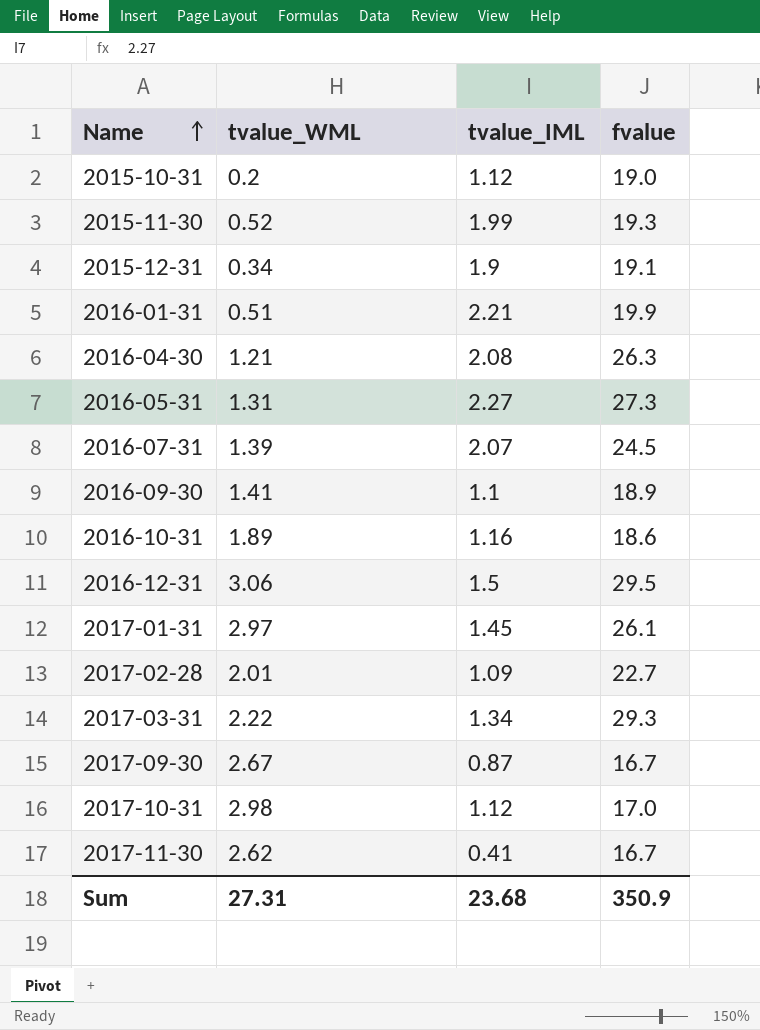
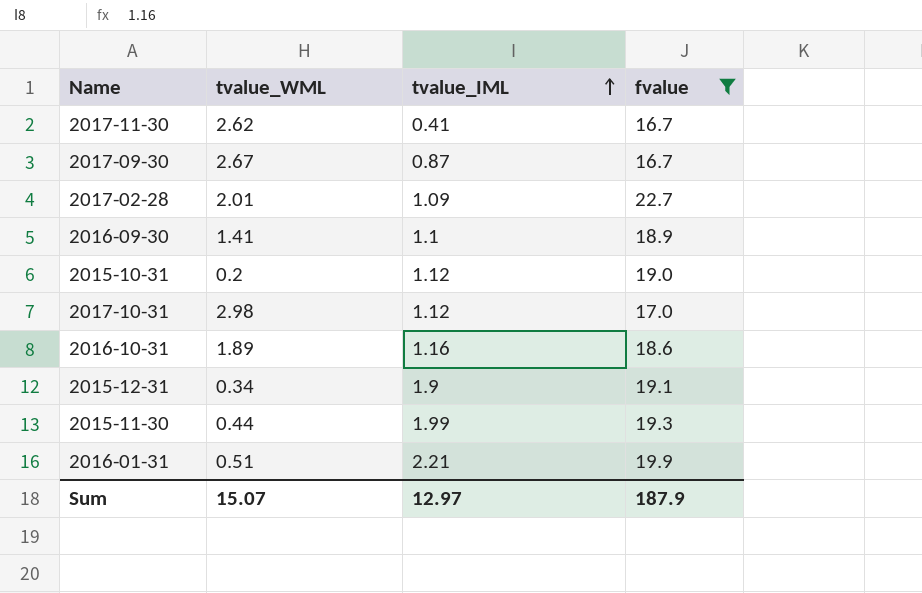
filter: none -> fvalue <= 22.7
row order: Name ascending -> tvalue_IML ascending
2015-11-30 | tvalue_WML: 0.52 -> 0.44
Sum | tvalue_WML: 27.31 -> 15.07
Sum | tvalue_IML: 23.68 -> 12.97
Sum | fvalue: 350.9 -> 187.9

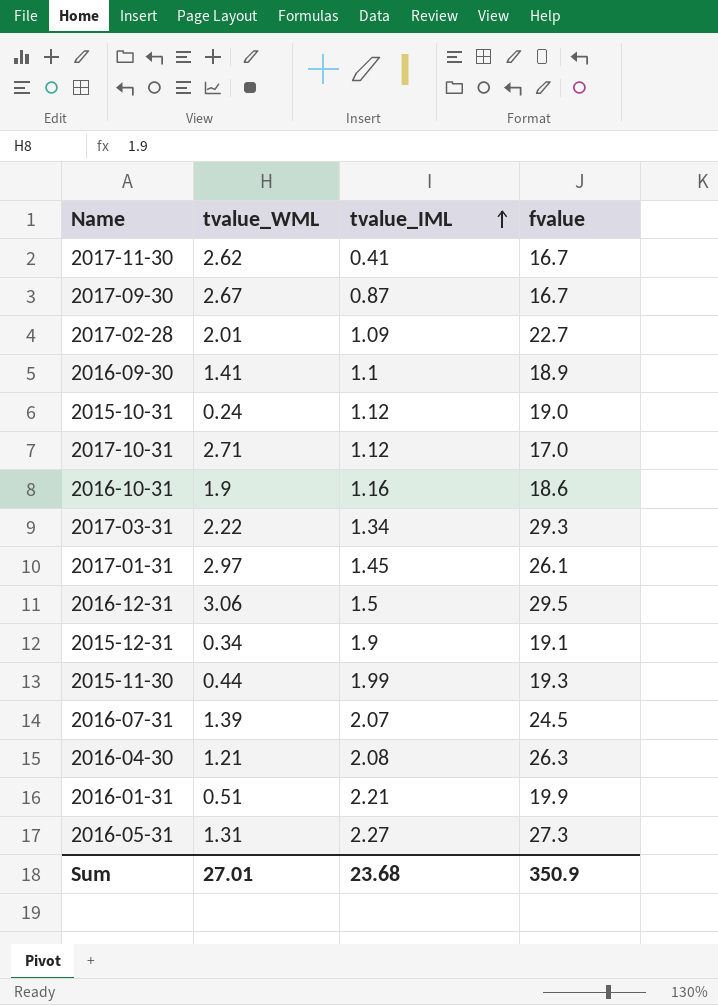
filter: fvalue <= 22.7 -> none
2015-10-31 | tvalue_WML: 0.2 -> 0.24
2017-10-31 | tvalue_WML: 2.98 -> 2.71
2016-10-31 | tvalue_WML: 1.89 -> 1.9
Sum | tvalue_WML: 15.07 -> 27.01
Sum | tvalue_IML: 12.97 -> 23.68
Sum | fvalue: 187.9 -> 350.9

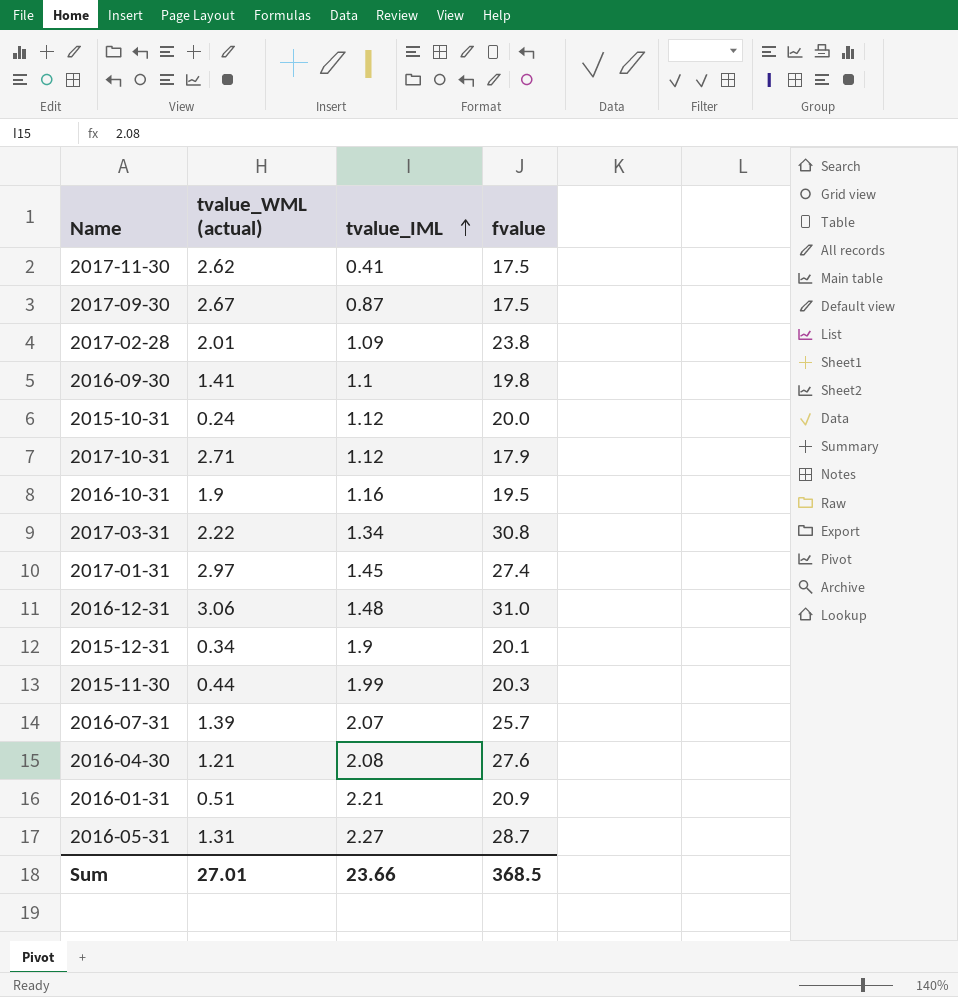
column name: tvalue_WML -> tvalue_WML (actual)
2017-11-30 | fvalue: 16.7 -> 17.5
2017-09-30 | fvalue: 16.7 -> 17.5
2017-02-28 | fvalue: 22.7 -> 23.8
2016-09-30 | fvalue: 18.9 -> 19.8
2015-10-31 | fvalue: 19.0 -> 20.0
2017-10-31 | fvalue: 17.0 -> 17.9
2016-10-31 | fvalue: 18.6 -> 19.5
2017-03-31 | fvalue: 29.3 -> 30.8
2017-01-31 | fvalue: 26.1 -> 27.4
2016-12-31 | tvalue_IML: 1.5 -> 1.48
2016-12-31 | fvalue: 29.5 -> 31.0
2015-12-31 | fvalue: 19.1 -> 20.1
2015-11-30 | fvalue: 19.3 -> 20.3
2016-07-31 | fvalue: 24.5 -> 25.7
2016-04-30 | fvalue: 26.3 -> 27.6
2016-01-31 | fvalue: 19.9 -> 20.9
2016-05-31 | fvalue: 27.3 -> 28.7
Sum | tvalue_IML: 23.68 -> 23.66
Sum | fvalue: 350.9 -> 368.5

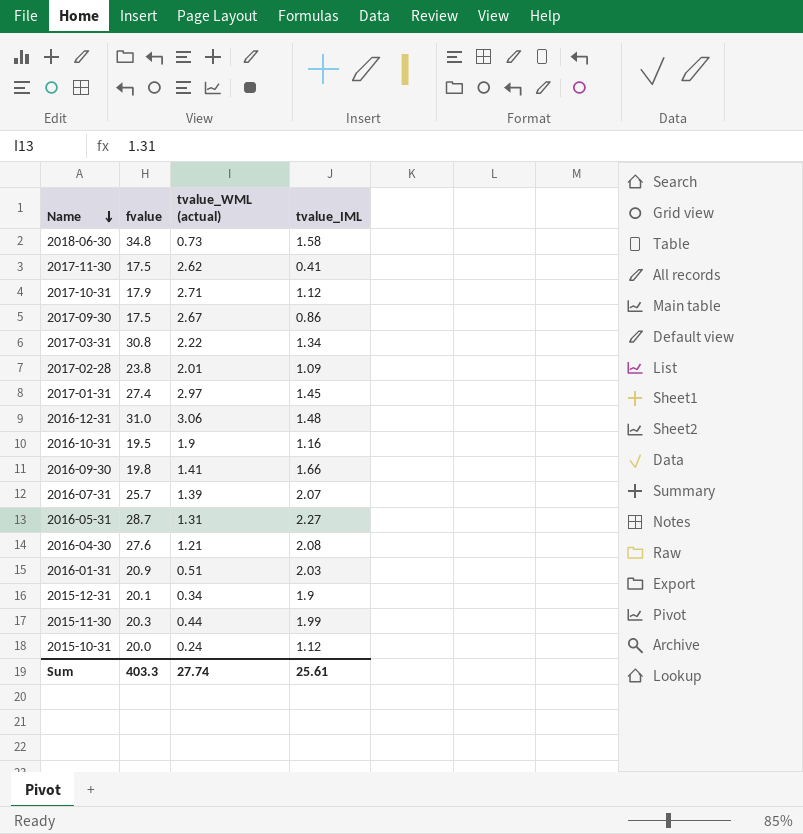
row order: tvalue_IML ascending -> Name descending
column fvalue | position: 4 -> 2
row 2018-06-30: none -> 34.8 | 0.73 | 1.58
2017-09-30 | tvalue_IML: 0.87 -> 0.86
2016-09-30 | tvalue_IML: 1.1 -> 1.66
2016-01-31 | tvalue_IML: 2.21 -> 2.03
Sum | fvalue: 368.5 -> 403.3
Sum | tvalue_WML (actual): 27.01 -> 27.74
Sum | tvalue_IML: 23.66 -> 25.61

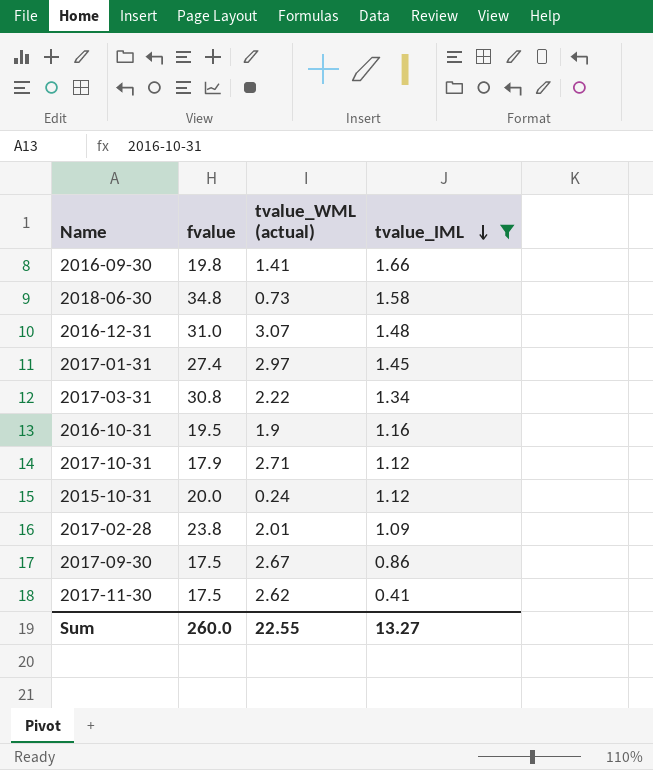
filter: none -> tvalue_IML <= 1.66
row order: Name descending -> tvalue_IML descending
2016-12-31 | tvalue_WML (actual): 3.06 -> 3.07
Sum | fvalue: 403.3 -> 260.0
Sum | tvalue_WML (actual): 27.74 -> 22.55
Sum | tvalue_IML: 25.61 -> 13.27

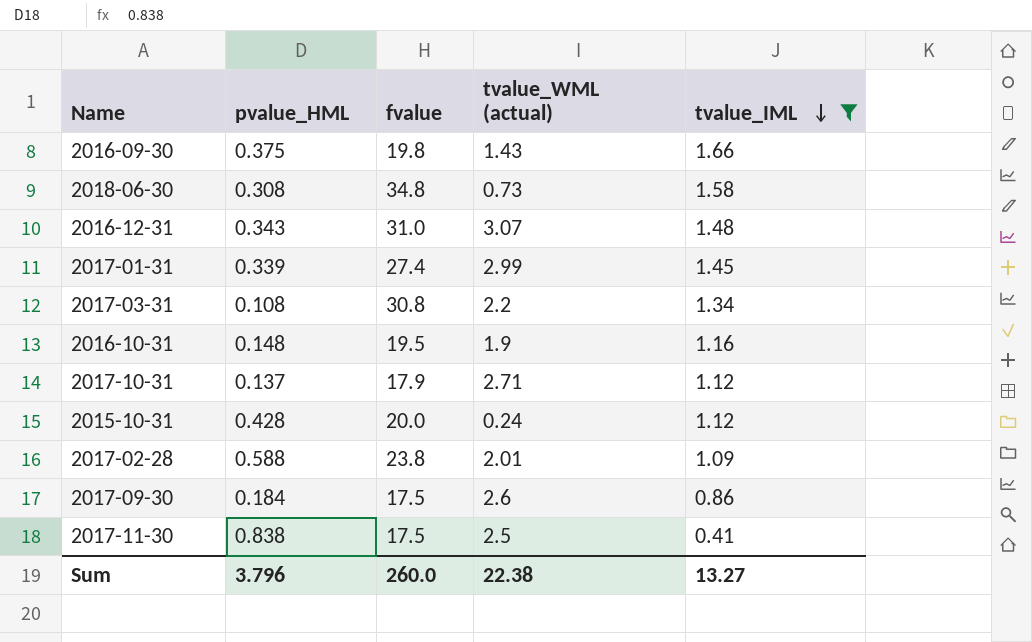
column pvalue_HML | position: none -> 2
2016-09-30 | tvalue_WML (actual): 1.41 -> 1.43
2017-01-31 | tvalue_WML (actual): 2.97 -> 2.99
2017-03-31 | tvalue_WML (actual): 2.22 -> 2.2
2017-09-30 | tvalue_WML (actual): 2.67 -> 2.6
2017-11-30 | tvalue_WML (actual): 2.62 -> 2.5
Sum | tvalue_WML (actual): 22.55 -> 22.38

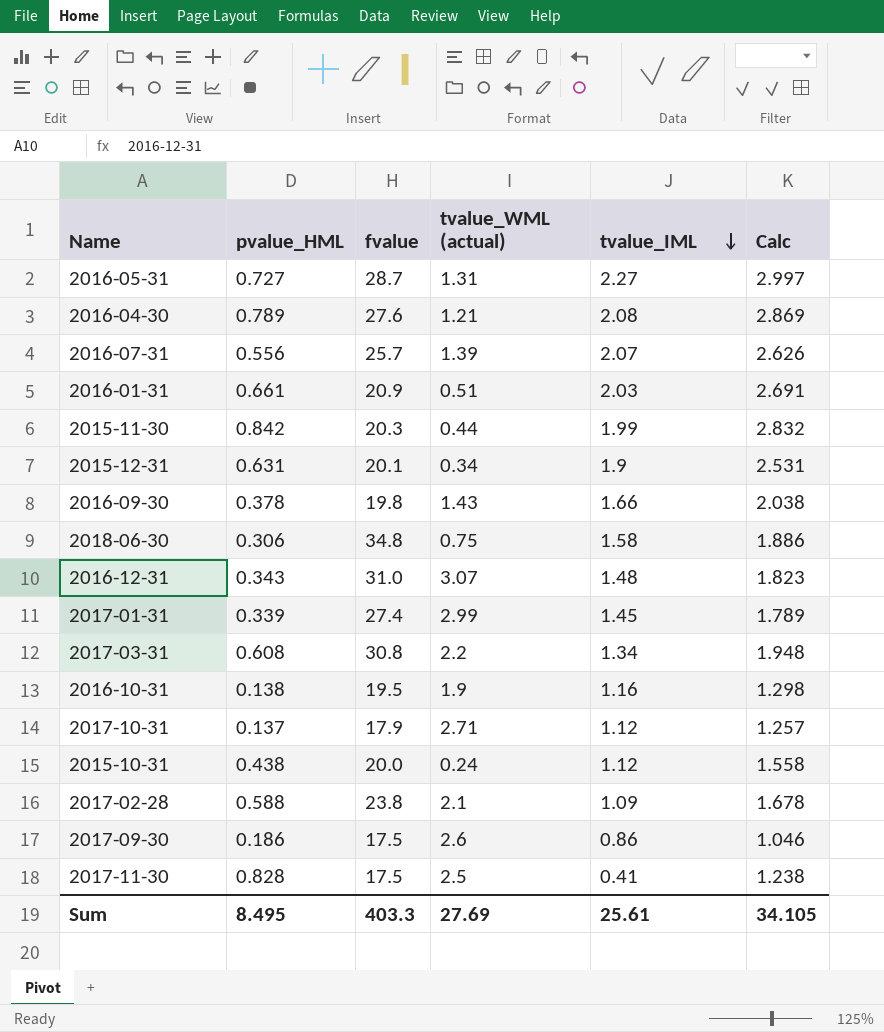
filter: tvalue_IML <= 1.66 -> none
column Calc | formula: none -> [pvalue_HML] + [tvalue_IML]
2016-09-30 | pvalue_HML: 0.375 -> 0.378
2018-06-30 | pvalue_HML: 0.308 -> 0.306
2018-06-30 | tvalue_WML (actual): 0.73 -> 0.75
2017-03-31 | pvalue_HML: 0.108 -> 0.608
2016-10-31 | pvalue_HML: 0.148 -> 0.138
2015-10-31 | pvalue_HML: 0.428 -> 0.438
2017-02-28 | tvalue_WML (actual): 2.01 -> 2.1
2017-09-30 | pvalue_HML: 0.184 -> 0.186
2017-11-30 | pvalue_HML: 0.838 -> 0.828
Sum | pvalue_HML: 3.796 -> 8.495
Sum | fvalue: 260.0 -> 403.3
Sum | tvalue_WML (actual): 22.38 -> 27.69
Sum | tvalue_IML: 13.27 -> 25.61

